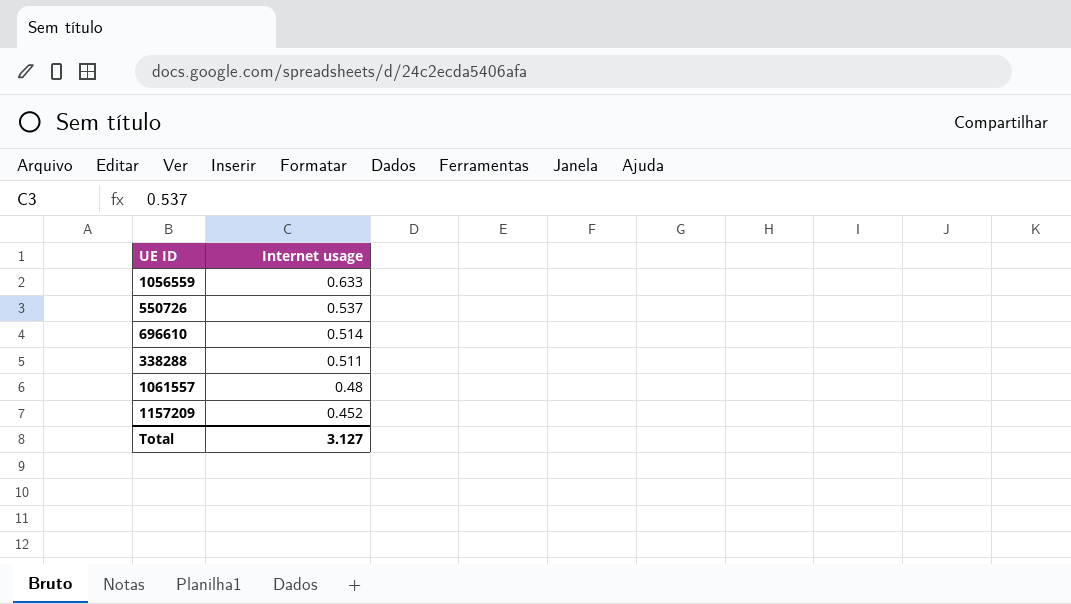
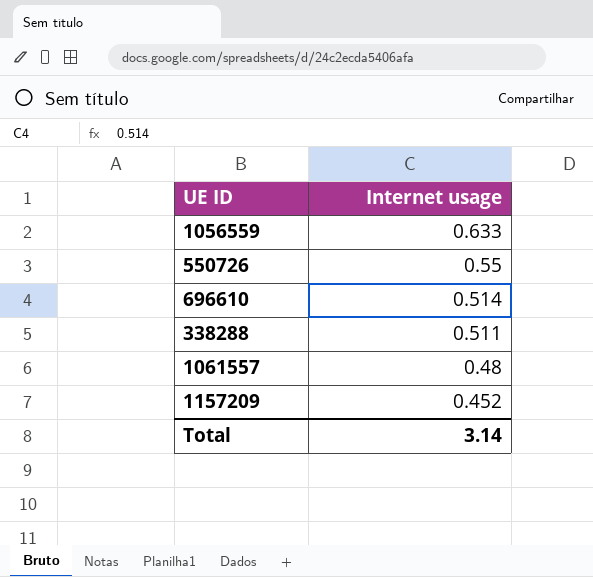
550726 | Internet usage: 0.537 -> 0.55
Total | Internet usage: 3.127 -> 3.14

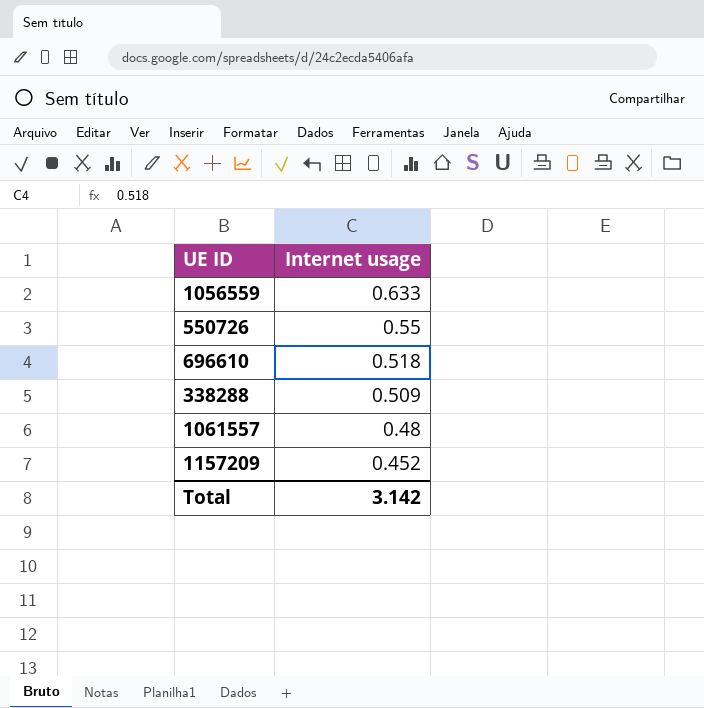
696610 | Internet usage: 0.514 -> 0.518
338288 | Internet usage: 0.511 -> 0.509
Total | Internet usage: 3.14 -> 3.142

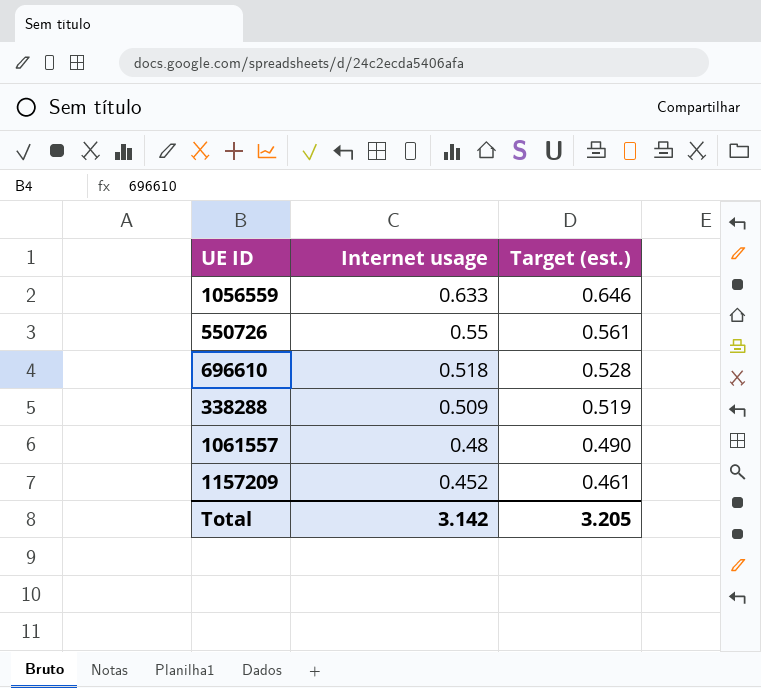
column Target (est.) | formula: none -> [Internet usage] * 1.02

